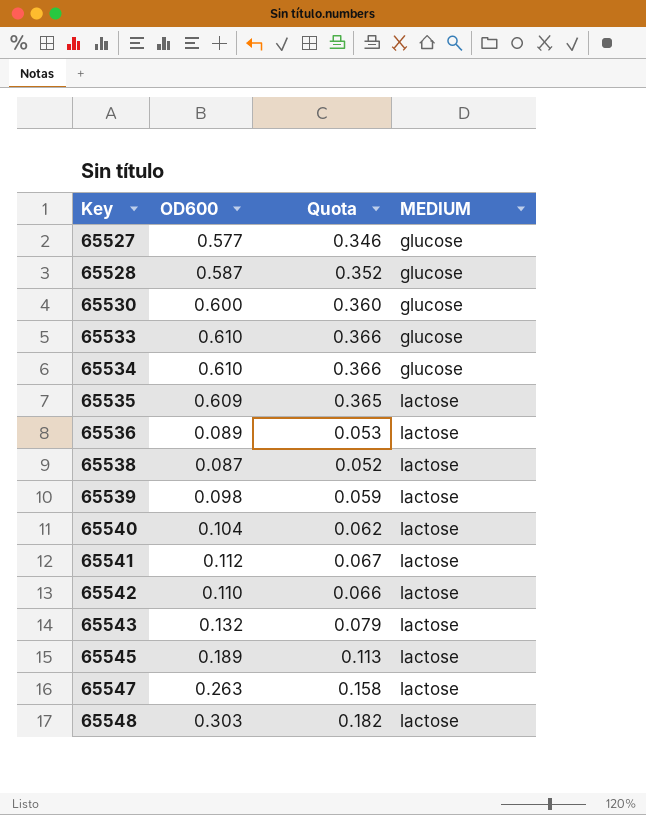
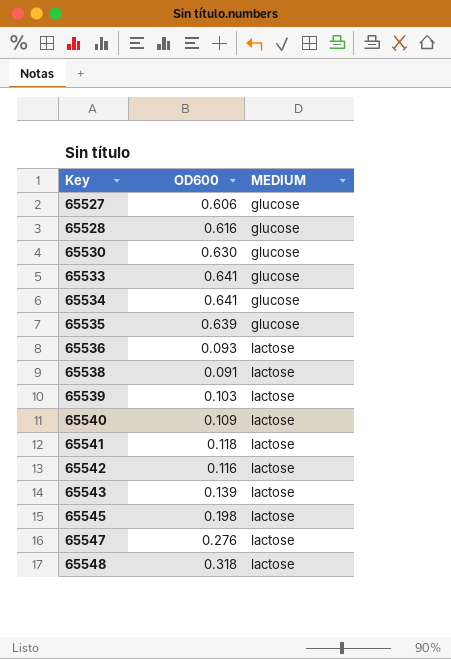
column Quota | formula: [OD600] * 0.6 -> none
65527 | OD600: 0.577 -> 0.606
65528 | OD600: 0.587 -> 0.616
65530 | OD600: 0.600 -> 0.630
65533 | OD600: 0.610 -> 0.641
65534 | OD600: 0.610 -> 0.641
65535 | OD600: 0.609 -> 0.639
65535 | MEDIUM: lactose -> glucose
65536 | OD600: 0.089 -> 0.093
65538 | OD600: 0.087 -> 0.091
65539 | OD600: 0.098 -> 0.103
65540 | OD600: 0.104 -> 0.109
65541 | OD600: 0.112 -> 0.118
65542 | OD600: 0.110 -> 0.116
65543 | OD600: 0.132 -> 0.139
65545 | OD600: 0.189 -> 0.198
65547 | OD600: 0.263 -> 0.276
65548 | OD600: 0.303 -> 0.318

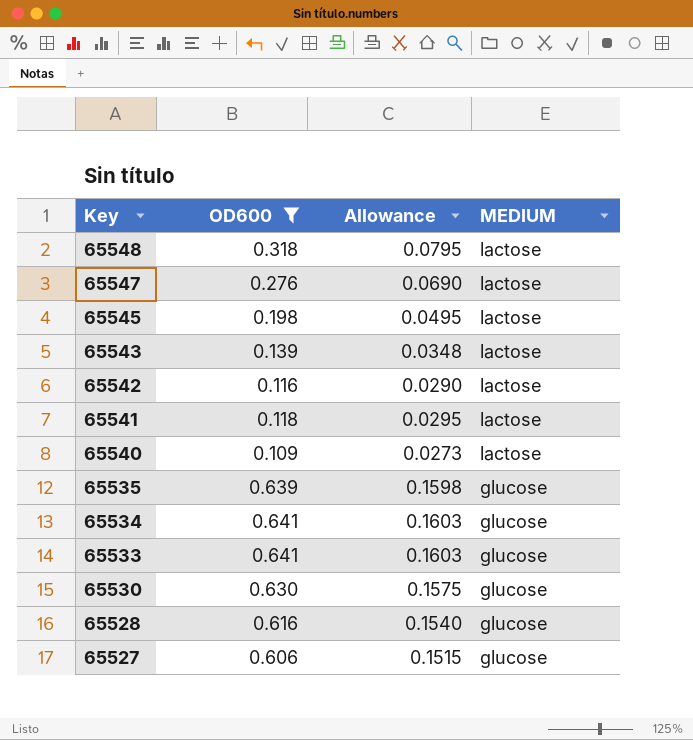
filter: none -> OD600 >= 0.109
row order: Key ascending -> Key descending
column Allowance | formula: none -> [OD600] * 0.25

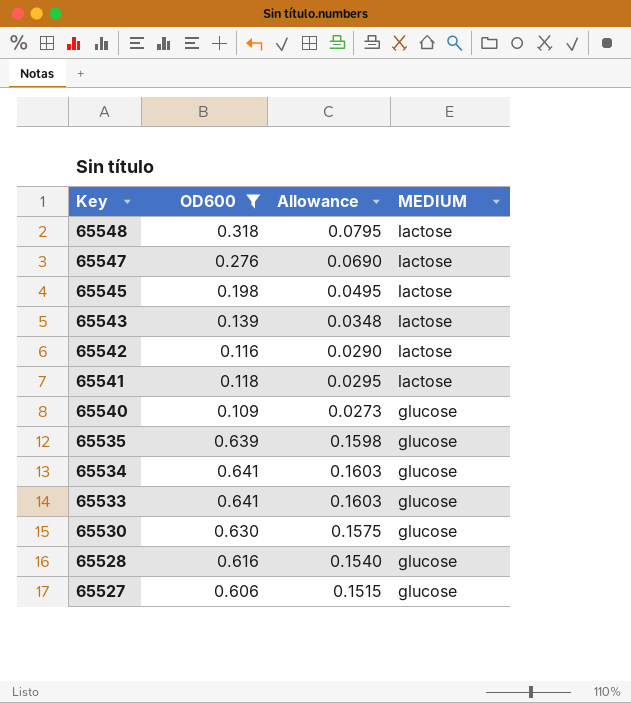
65540 | MEDIUM: lactose -> glucose

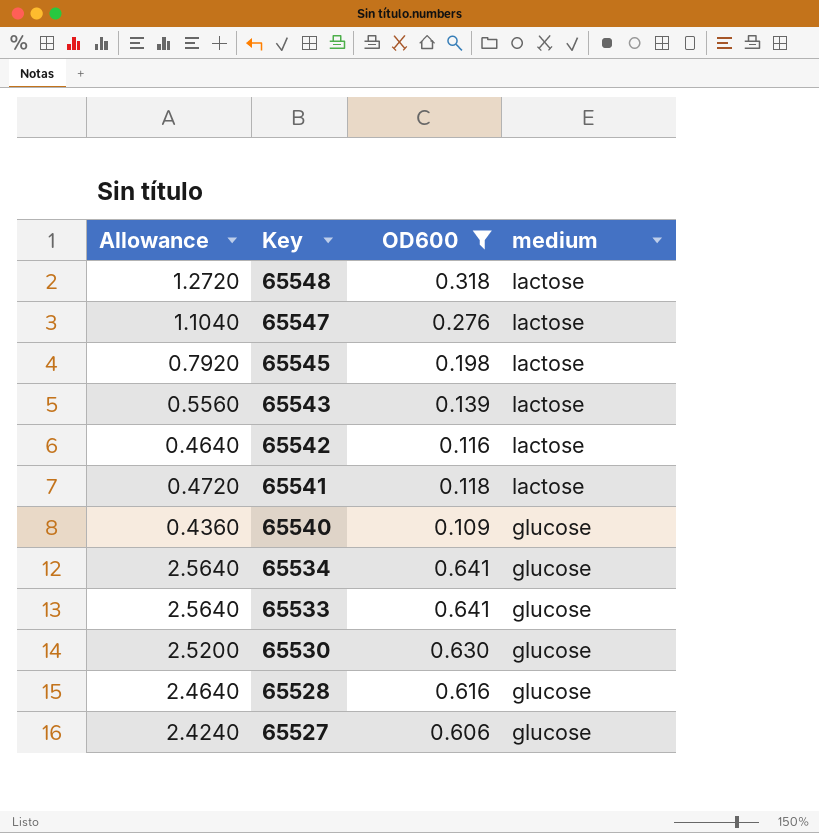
column Allowance | formula: [OD600] * 0.25 -> [OD600] * 4
column Allowance | position: 3 -> 1
column name: MEDIUM -> medium
row 65535: 0.639 | 0.1598 | glucose -> none

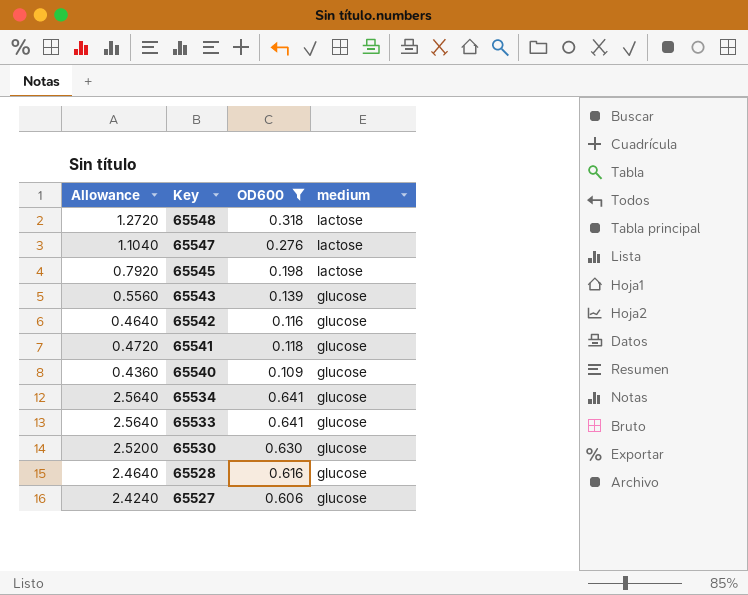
65543 | medium: lactose -> glucose
65542 | medium: lactose -> glucose
65541 | medium: lactose -> glucose

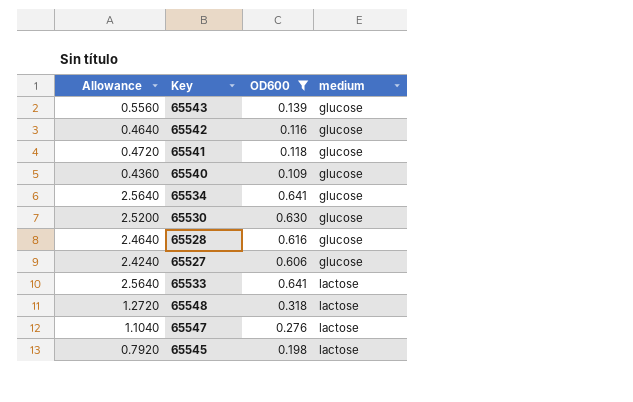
row order: Key descending -> medium ascending
65533 | medium: glucose -> lactose

